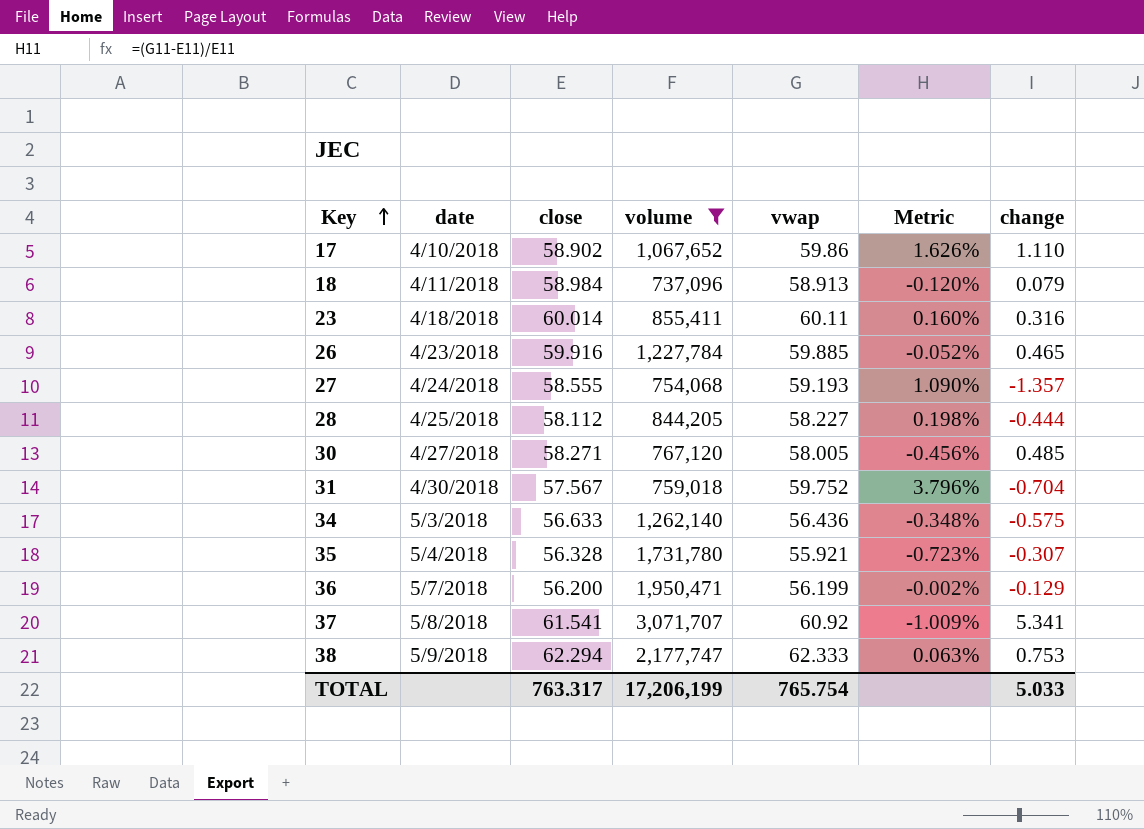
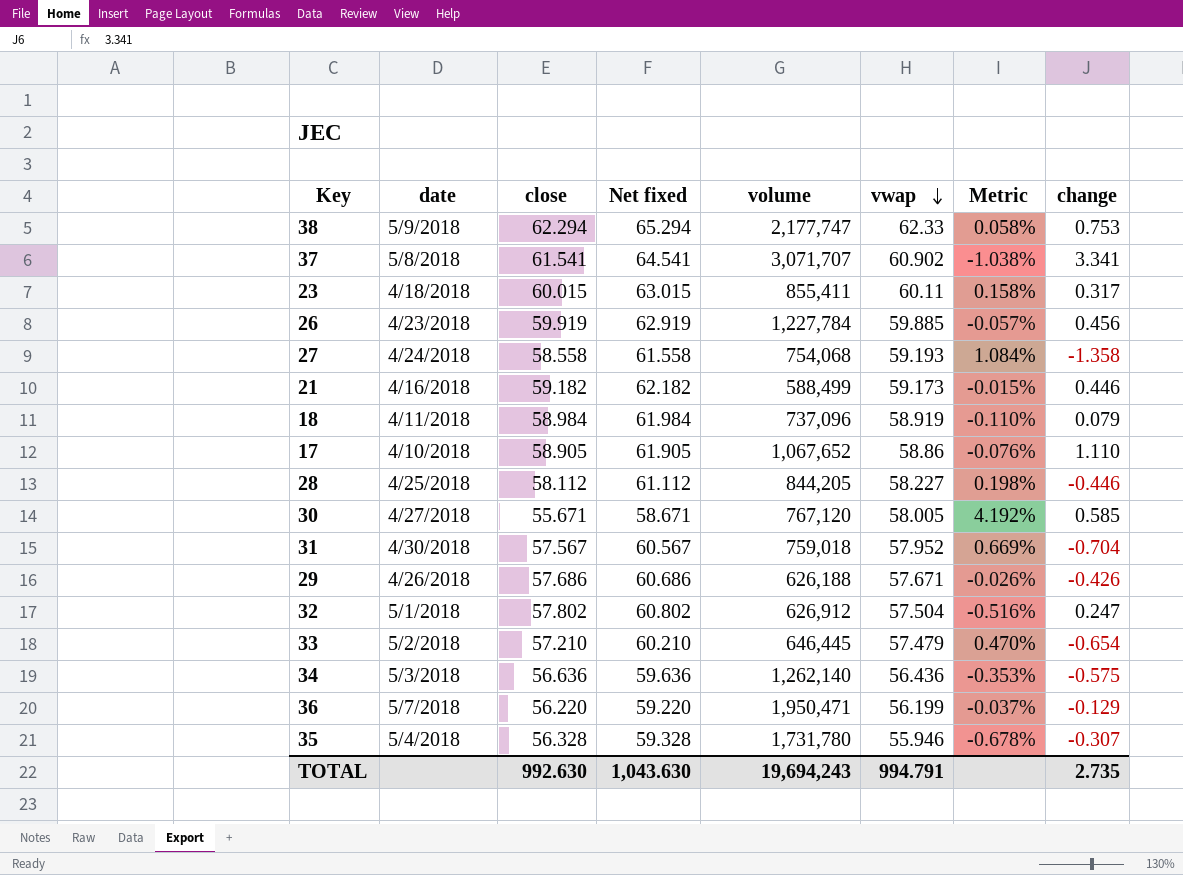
filter: volume >= 737,096 -> none
row order: Key ascending -> vwap descending
column Net fixed | formula: none -> [close] + 3
38 | vwap: 62.333 -> 62.33
38 | Metric: 0.063% -> 0.058%
37 | vwap: 60.92 -> 60.902
37 | Metric: -1.009% -> -1.038%
37 | change: 5.341 -> 3.341
23 | close: 60.014 -> 60.015
23 | Metric: 0.160% -> 0.158%
23 | change: 0.316 -> 0.317
26 | close: 59.916 -> 59.919
26 | Metric: -0.052% -> -0.057%
26 | change: 0.465 -> 0.456
27 | close: 58.555 -> 58.558
27 | Metric: 1.090% -> 1.084%
27 | change: -1.357 -> -1.358
18 | vwap: 58.913 -> 58.919
18 | Metric: -0.120% -> -0.110%
17 | close: 58.902 -> 58.905
17 | vwap: 59.86 -> 58.86
17 | Metric: 1.626% -> -0.076%
28 | change: -0.444 -> -0.446
30 | close: 58.271 -> 55.671
30 | Metric: -0.456% -> 4.192%
30 | change: 0.485 -> 0.585
31 | vwap: 59.752 -> 57.952
31 | Metric: 3.796% -> 0.669%
34 | close: 56.633 -> 56.636
34 | Metric: -0.348% -> -0.353%
36 | close: 56.200 -> 56.220
36 | Metric: -0.002% -> -0.037%
35 | vwap: 55.921 -> 55.946
35 | Metric: -0.723% -> -0.678%
TOTAL | close: 763.317 -> 992.630
TOTAL | volume: 17,206,199 -> 19,694,243
TOTAL | vwap: 765.754 -> 994.791
TOTAL | change: 5.033 -> 2.735

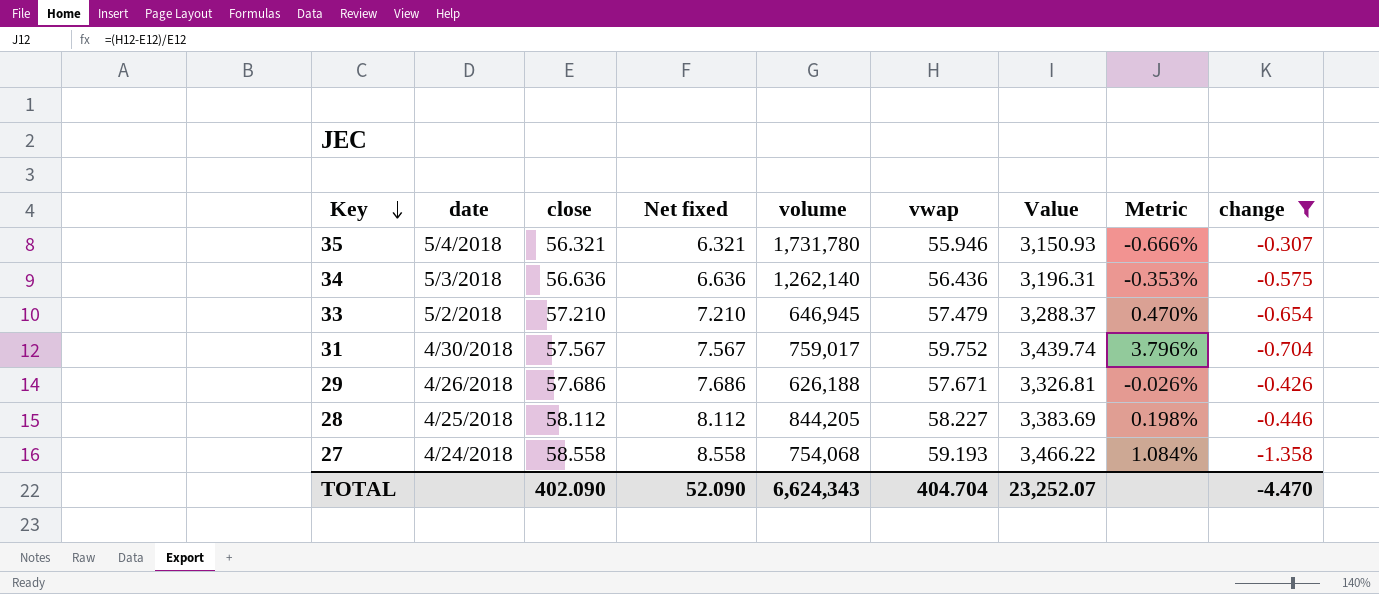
filter: none -> change <= -0.307
row order: vwap descending -> Key descending
column Net fixed | formula: [close] + 3 -> [close] - 50
column Value | formula: none -> [close] * [vwap]
35 | close: 56.328 -> 56.321
35 | Metric: -0.678% -> -0.666%
33 | volume: 646,445 -> 646,945
31 | volume: 759,018 -> 759,017
31 | vwap: 57.952 -> 59.752
31 | Metric: 0.669% -> 3.796%
TOTAL | close: 992.630 -> 402.090
TOTAL | Net fixed: 1,043.630 -> 52.090
TOTAL | volume: 19,694,243 -> 6,624,343
TOTAL | vwap: 994.791 -> 404.704
TOTAL | change: 2.735 -> -4.470

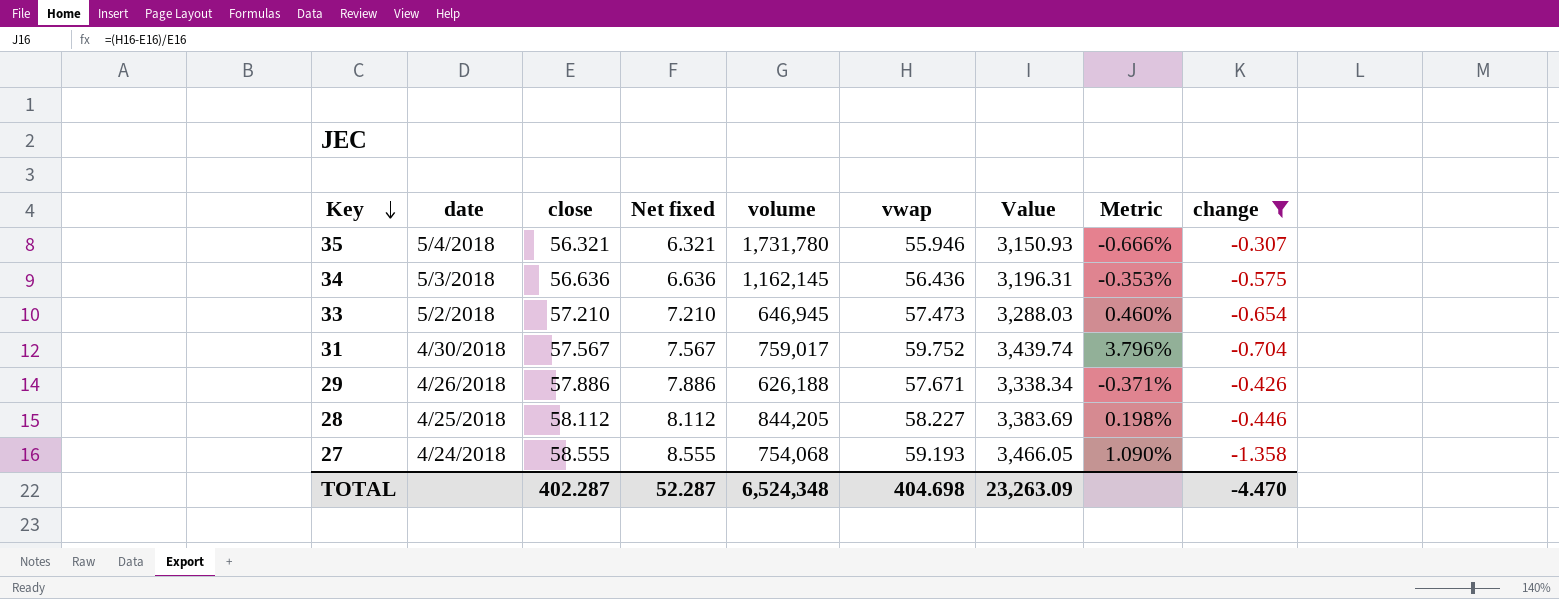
34 | volume: 1,262,140 -> 1,162,145
33 | vwap: 57.479 -> 57.473
33 | Value: 3,288.37 -> 3,288.03
33 | Metric: 0.470% -> 0.460%
29 | close: 57.686 -> 57.886
29 | Net fixed: 7.686 -> 7.886
29 | Value: 3,326.81 -> 3,338.34
29 | Metric: -0.026% -> -0.371%
27 | close: 58.558 -> 58.555
27 | Net fixed: 8.558 -> 8.555
27 | Value: 3,466.22 -> 3,466.05
27 | Metric: 1.084% -> 1.090%
TOTAL | close: 402.090 -> 402.287
TOTAL | Net fixed: 52.090 -> 52.287
TOTAL | volume: 6,624,343 -> 6,524,348
TOTAL | vwap: 404.704 -> 404.698
TOTAL | Value: 23,252.07 -> 23,263.09

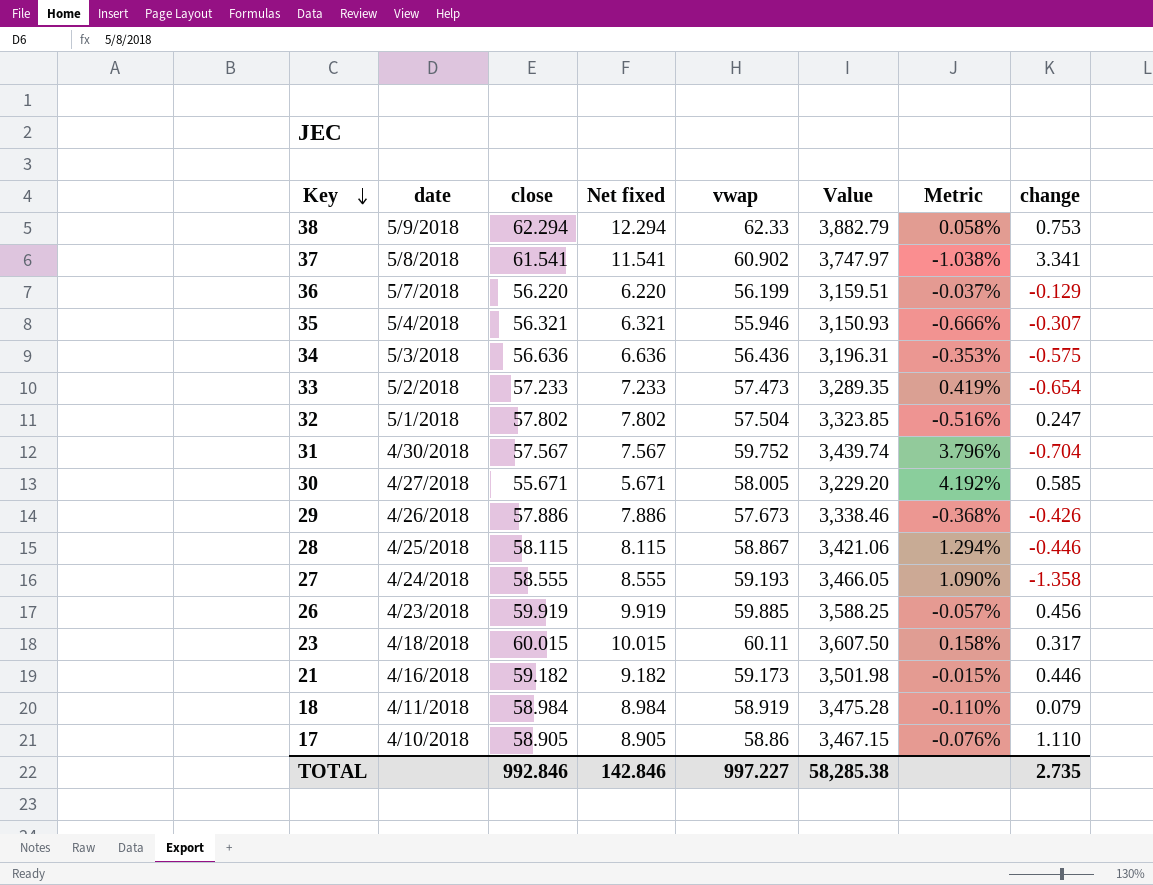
filter: change <= -0.307 -> none
column volume | position: 5 -> none
33 | close: 57.210 -> 57.233
33 | Net fixed: 7.210 -> 7.233
33 | Value: 3,288.03 -> 3,289.35
33 | Metric: 0.460% -> 0.419%
29 | vwap: 57.671 -> 57.673
29 | Value: 3,338.34 -> 3,338.46
29 | Metric: -0.371% -> -0.368%
28 | close: 58.112 -> 58.115
28 | Net fixed: 8.112 -> 8.115
28 | vwap: 58.227 -> 58.867
28 | Value: 3,383.69 -> 3,421.06
28 | Metric: 0.198% -> 1.294%
TOTAL | close: 402.287 -> 992.846
TOTAL | Net fixed: 52.287 -> 142.846
TOTAL | vwap: 404.698 -> 997.227
TOTAL | Value: 23,263.09 -> 58,285.38
TOTAL | change: -4.470 -> 2.735

